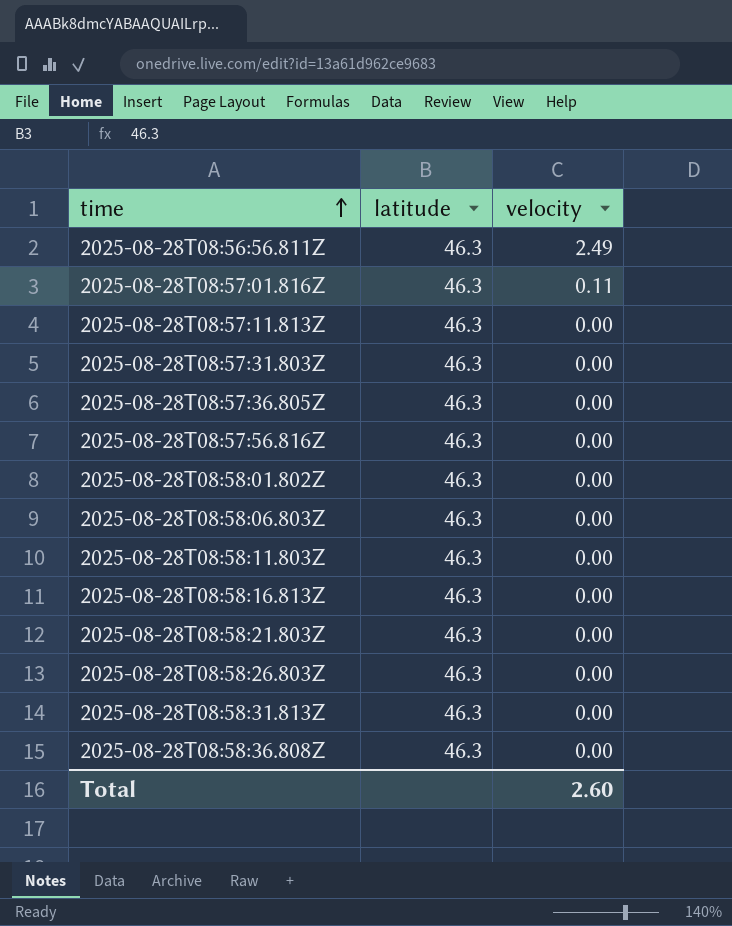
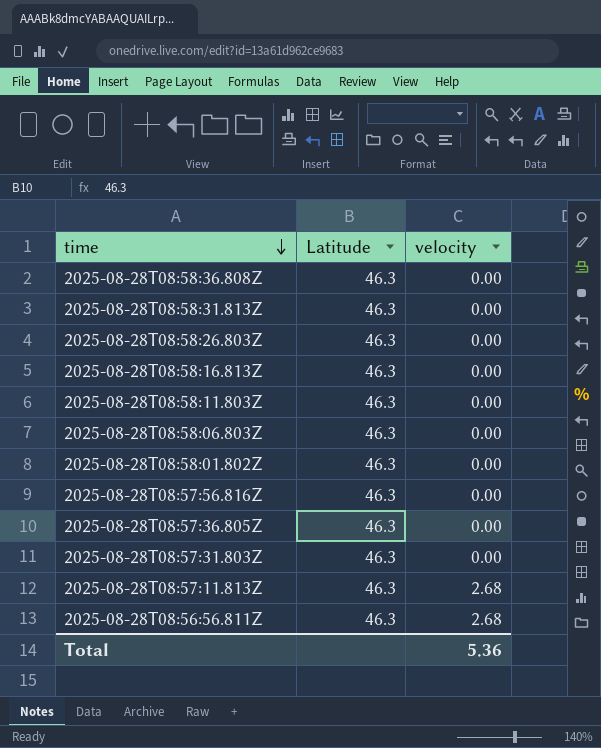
row order: time ascending -> time descending
column name: latitude -> Latitude
row 2025-08-28T08:57:01.816Z: 46.3 | 0.11 -> none
row 2025-08-28T08:58:21.803Z: 46.3 | 0.00 -> none
2025-08-28T08:57:11.813Z | velocity: 0.00 -> 2.68
2025-08-28T08:56:56.811Z | velocity: 2.49 -> 2.68
Total | velocity: 2.60 -> 5.36

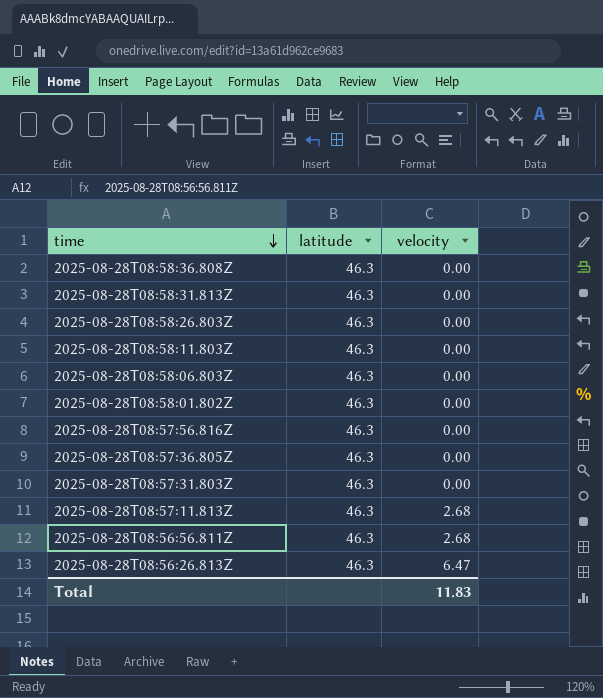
column name: Latitude -> latitude
row 2025-08-28T08:58:16.813Z: 46.3 | 0.00 -> none
row 2025-08-28T08:56:26.813Z: none -> 46.3 | 6.47
Total | velocity: 5.36 -> 11.83

